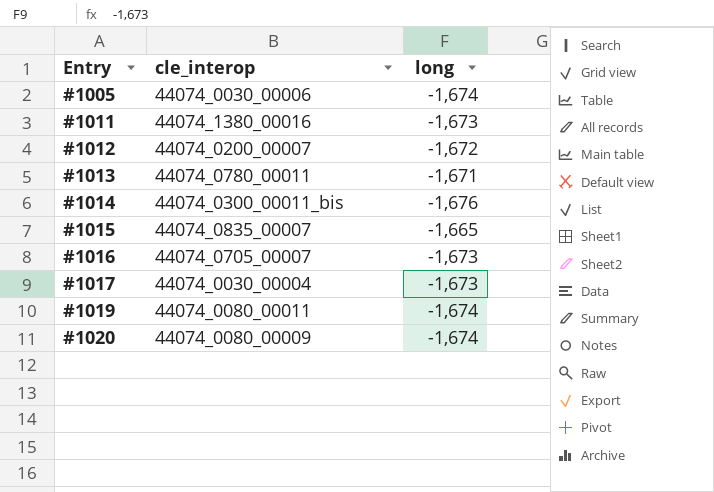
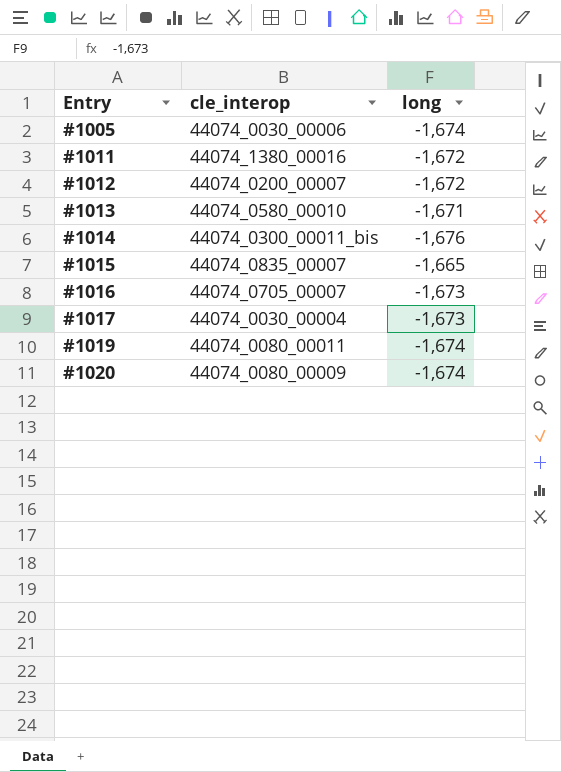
#1011 | long: -1,673 -> -1,672
#1013 | cle_interop: 44074_0780_00011 -> 44074_0580_00010

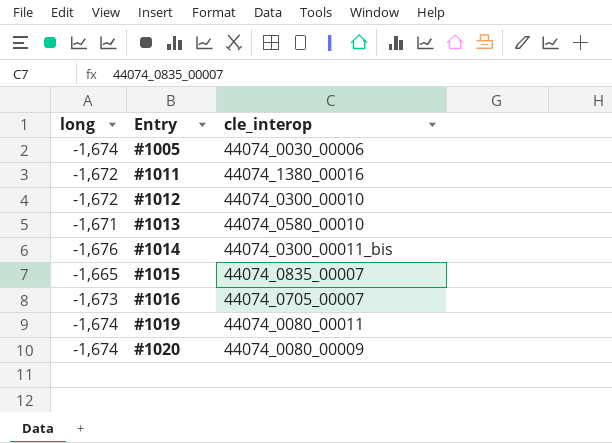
column long | position: 3 -> 1
row #1017: 44074_0030_00004 | -1,673 -> none
#1012 | cle_interop: 44074_0200_00007 -> 44074_0300_00010

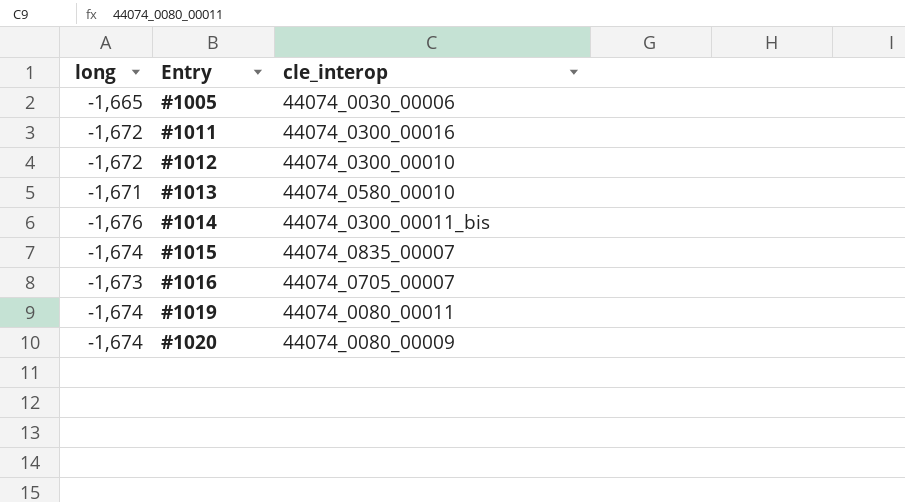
#1005 | long: -1,674 -> -1,665
#1011 | cle_interop: 44074_1380_00016 -> 44074_0300_00016
#1015 | long: -1,665 -> -1,674

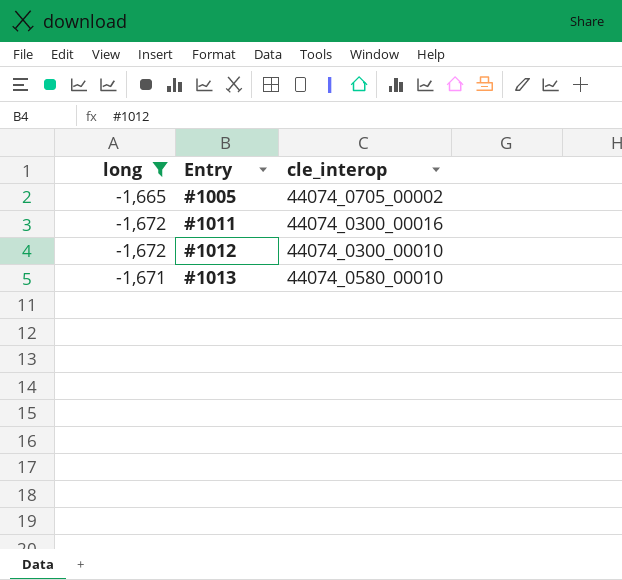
filter: none -> long >= -1,672
#1005 | cle_interop: 44074_0030_00006 -> 44074_0705_00002

